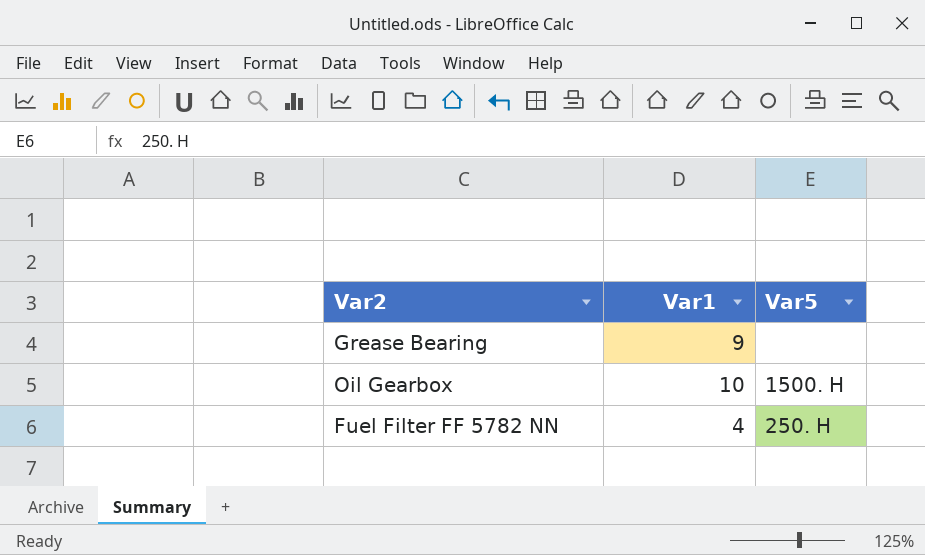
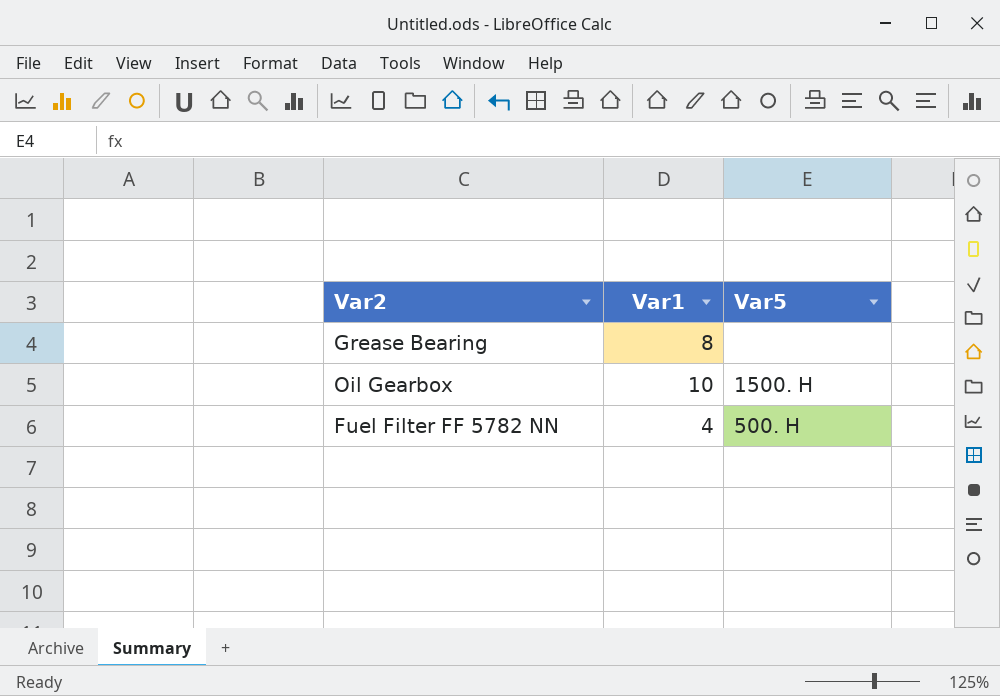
Grease Bearing | Var1: 9 -> 8
Fuel Filter FF 5782 NN | Var5: 250. H -> 500. H

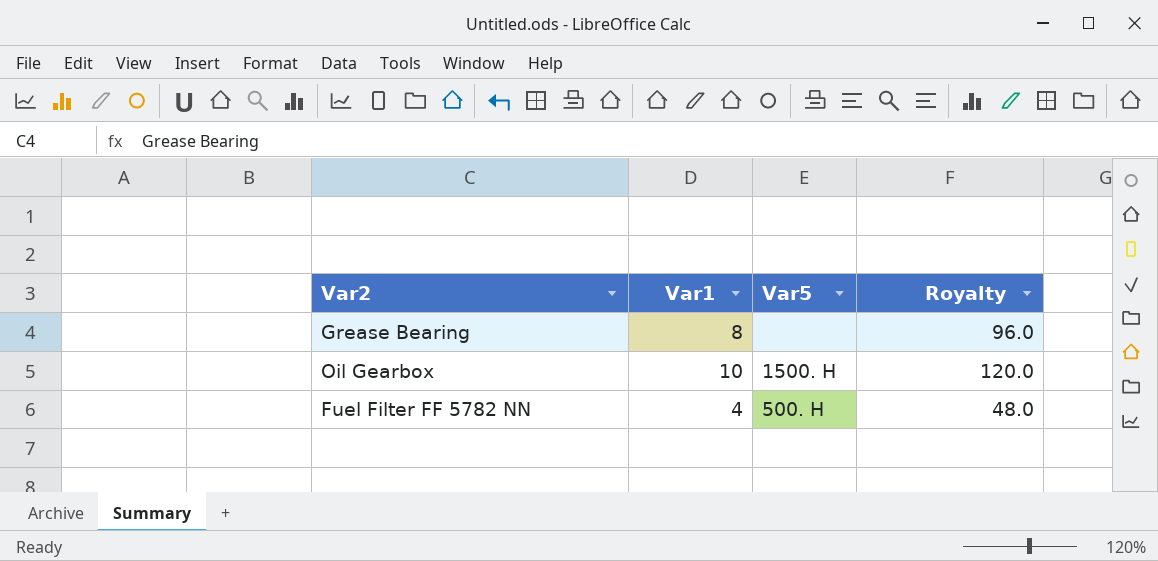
column Royalty | formula: none -> [Var1] * 12

